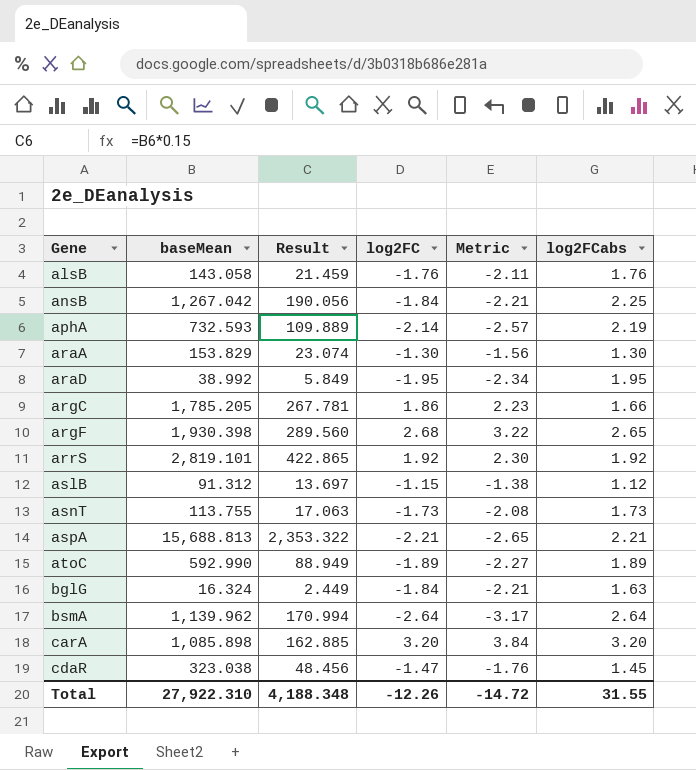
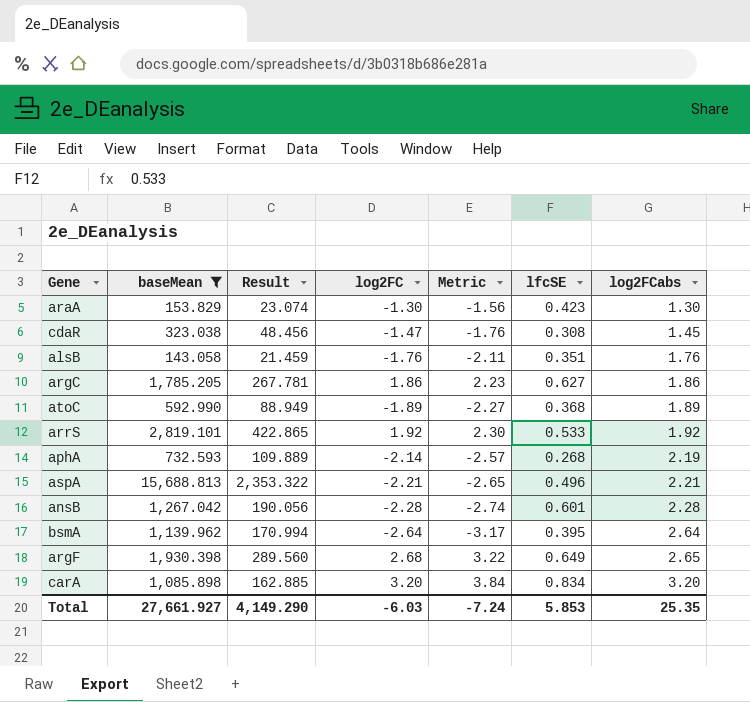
filter: none -> baseMean >= 143.058
row order: Gene ascending -> log2FCabs ascending
column lfcSE | position: none -> 6
argC | log2FCabs: 1.66 -> 1.86
ansB | log2FC: -1.84 -> -2.28
ansB | Metric: -2.21 -> -2.74
ansB | log2FCabs: 2.25 -> 2.28
Total | baseMean: 27,922.310 -> 27,661.927
Total | Result: 4,188.348 -> 4,149.290
Total | log2FC: -12.26 -> -6.03
Total | Metric: -14.72 -> -7.24
Total | log2FCabs: 31.55 -> 25.35

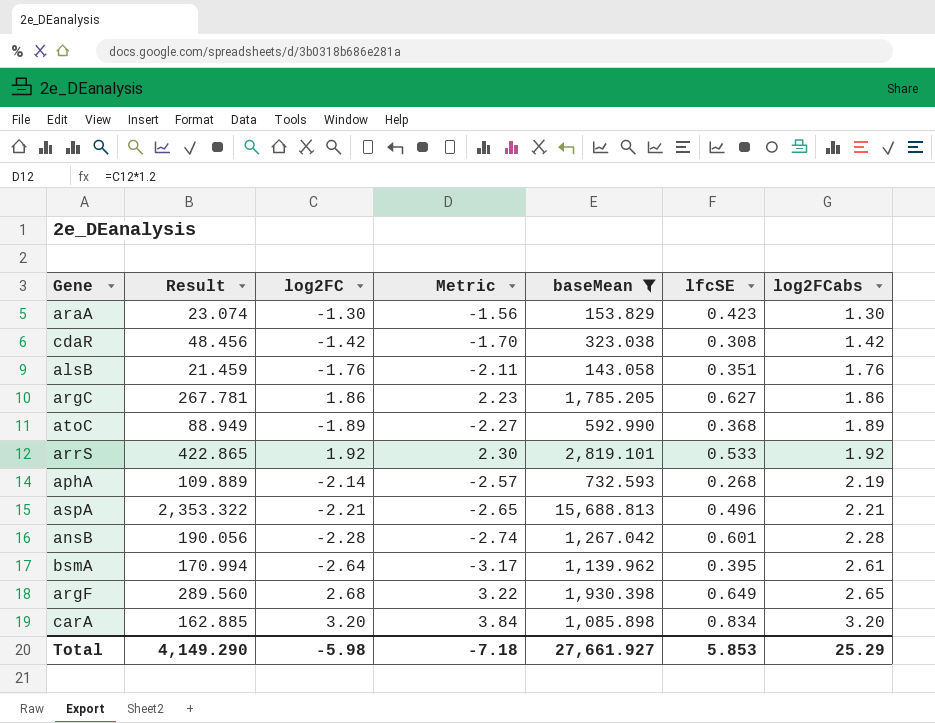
column baseMean | position: 2 -> 5
cdaR | log2FC: -1.47 -> -1.42
cdaR | Metric: -1.76 -> -1.70
cdaR | log2FCabs: 1.45 -> 1.42
bsmA | log2FCabs: 2.64 -> 2.61
Total | log2FC: -6.03 -> -5.98
Total | Metric: -7.24 -> -7.18
Total | log2FCabs: 25.35 -> 25.29

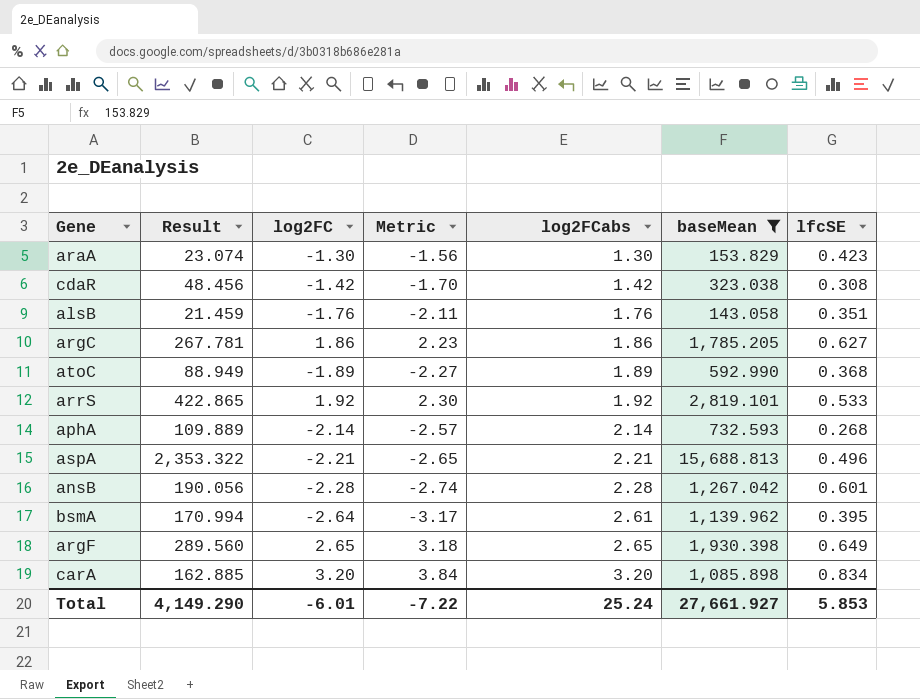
column log2FCabs | position: 7 -> 5
aphA | log2FCabs: 2.19 -> 2.14
argF | log2FC: 2.68 -> 2.65
argF | Metric: 3.22 -> 3.18
Total | log2FC: -5.98 -> -6.01
Total | Metric: -7.18 -> -7.22
Total | log2FCabs: 25.29 -> 25.24

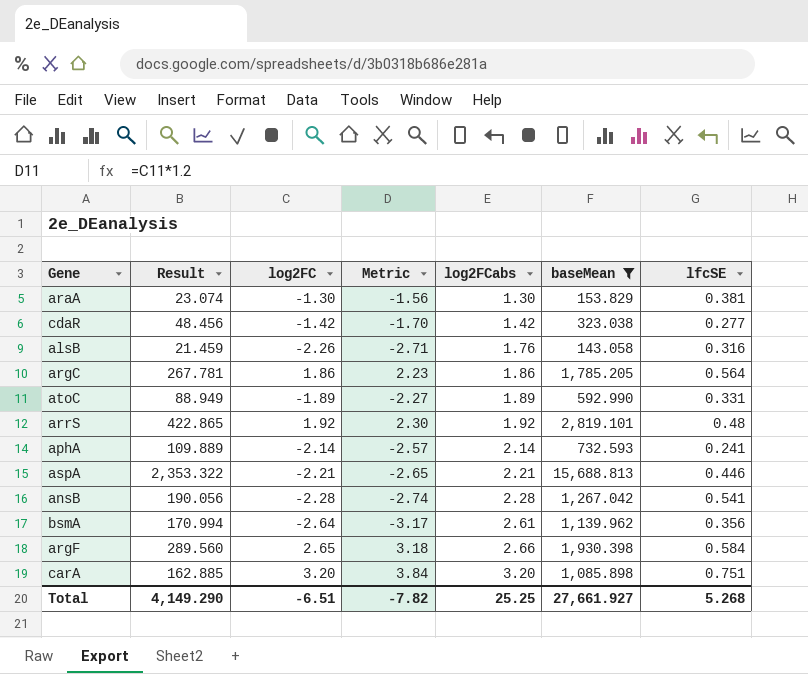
araA | lfcSE: 0.423 -> 0.381
cdaR | lfcSE: 0.308 -> 0.277
alsB | log2FC: -1.76 -> -2.26
alsB | Metric: -2.11 -> -2.71
alsB | lfcSE: 0.351 -> 0.316
argC | lfcSE: 0.627 -> 0.564
atoC | lfcSE: 0.368 -> 0.331
arrS | lfcSE: 0.533 -> 0.48
aphA | lfcSE: 0.268 -> 0.241
aspA | lfcSE: 0.496 -> 0.446
ansB | lfcSE: 0.601 -> 0.541
bsmA | lfcSE: 0.395 -> 0.356
argF | log2FCabs: 2.65 -> 2.66
argF | lfcSE: 0.649 -> 0.584
carA | lfcSE: 0.834 -> 0.751
Total | log2FC: -6.01 -> -6.51
Total | Metric: -7.22 -> -7.82
Total | log2FCabs: 25.24 -> 25.25
Total | lfcSE: 5.853 -> 5.268

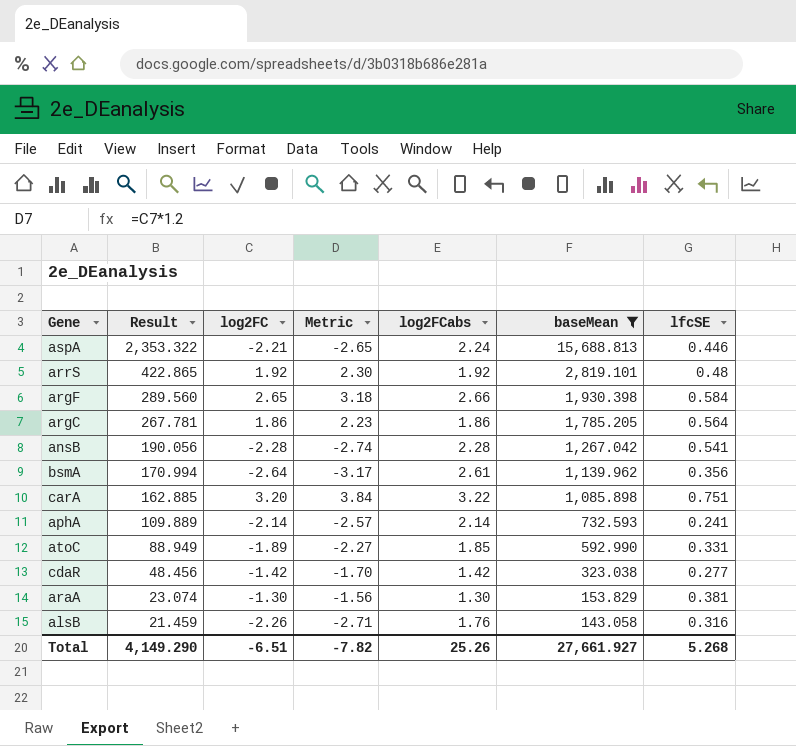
row order: log2FCabs ascending -> Result descending
aspA | log2FCabs: 2.21 -> 2.24
carA | log2FCabs: 3.20 -> 3.22
atoC | log2FCabs: 1.89 -> 1.85
Total | log2FCabs: 25.25 -> 25.26

